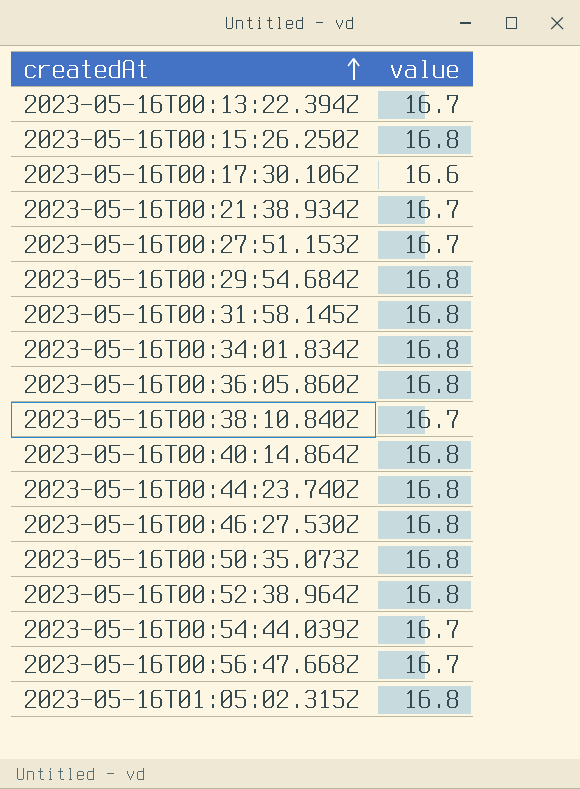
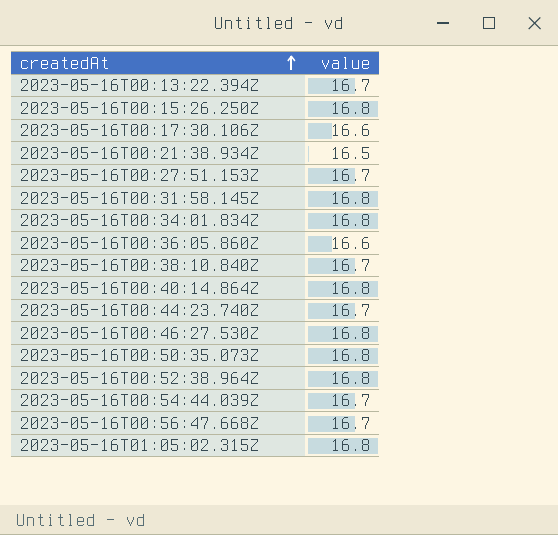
row 2023-05-16T00:29:54.684Z: 16.8 -> none
2023-05-16T00:21:38.934Z | value: 16.7 -> 16.5
2023-05-16T00:36:05.860Z | value: 16.8 -> 16.6
2023-05-16T00:44:23.740Z | value: 16.8 -> 16.7

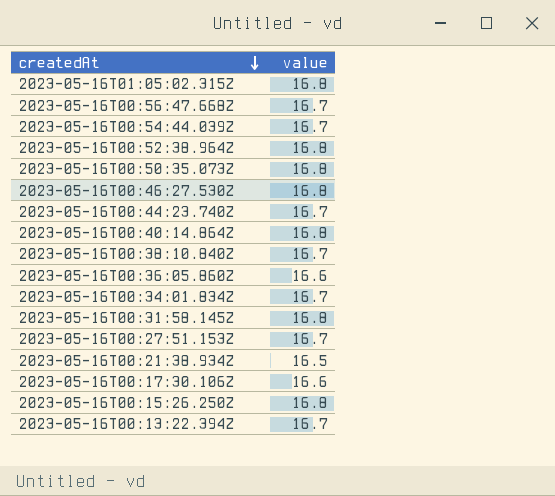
row order: createdAt ascending -> createdAt descending
2023-05-16T00:34:01.834Z | value: 16.8 -> 16.7

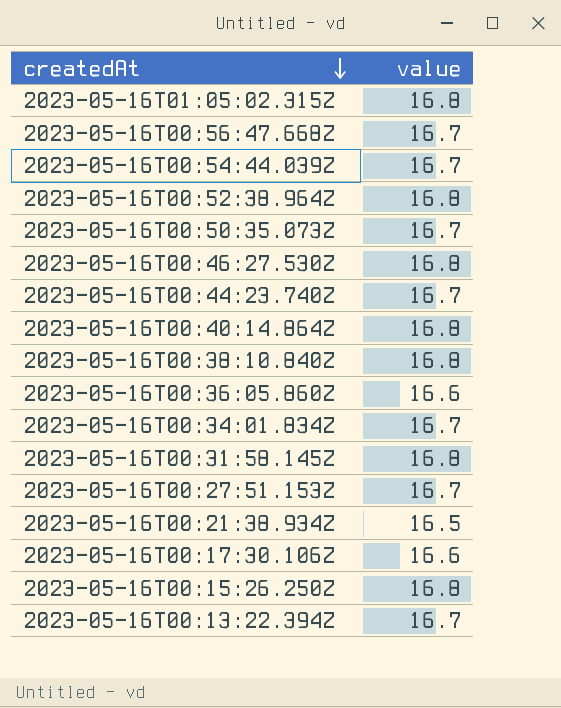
2023-05-16T00:50:35.073Z | value: 16.8 -> 16.7
2023-05-16T00:38:10.840Z | value: 16.7 -> 16.8

